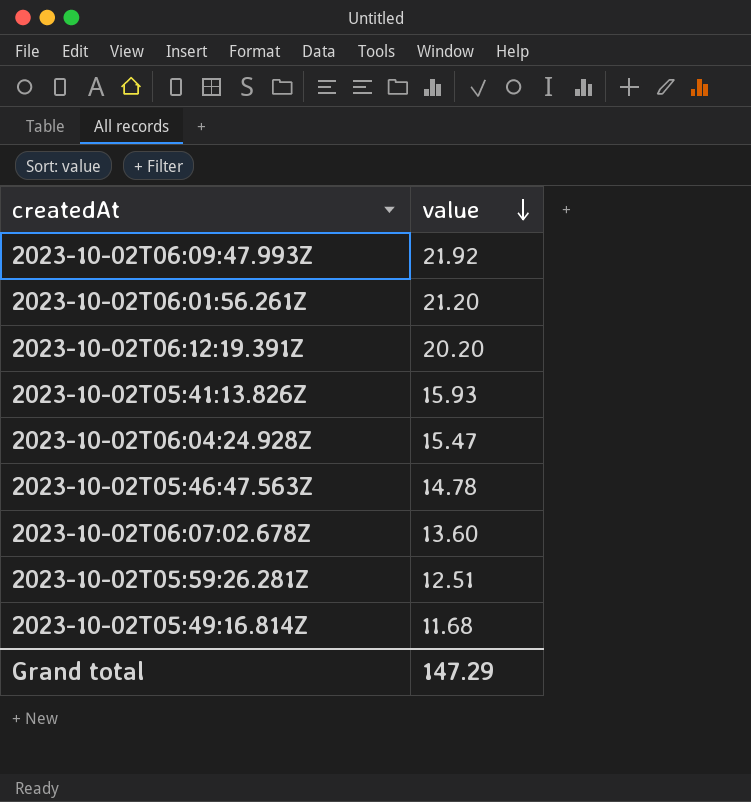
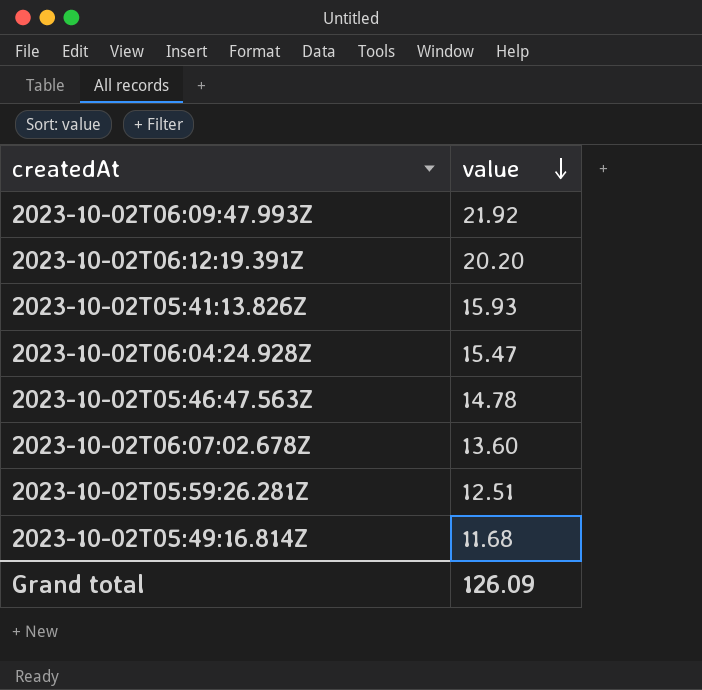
row 2023-10-02T06:01:56.261Z: 21.20 -> none
Grand total | value: 147.29 -> 126.09

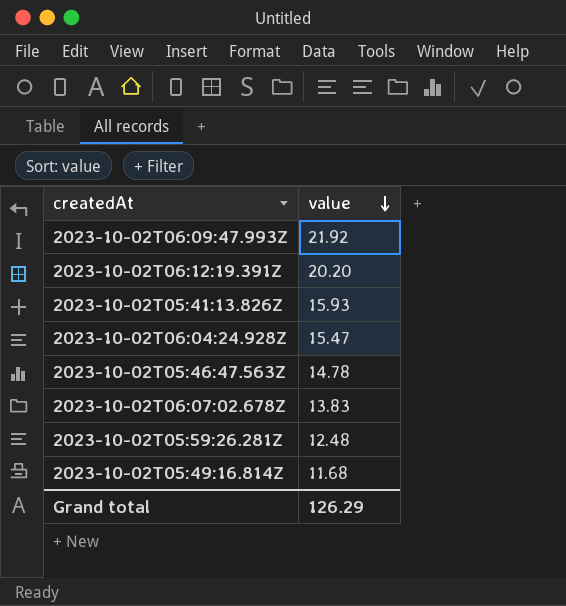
2023-10-02T06:07:02.678Z | value: 13.60 -> 13.83
2023-10-02T05:59:26.281Z | value: 12.51 -> 12.48
Grand total | value: 126.09 -> 126.29

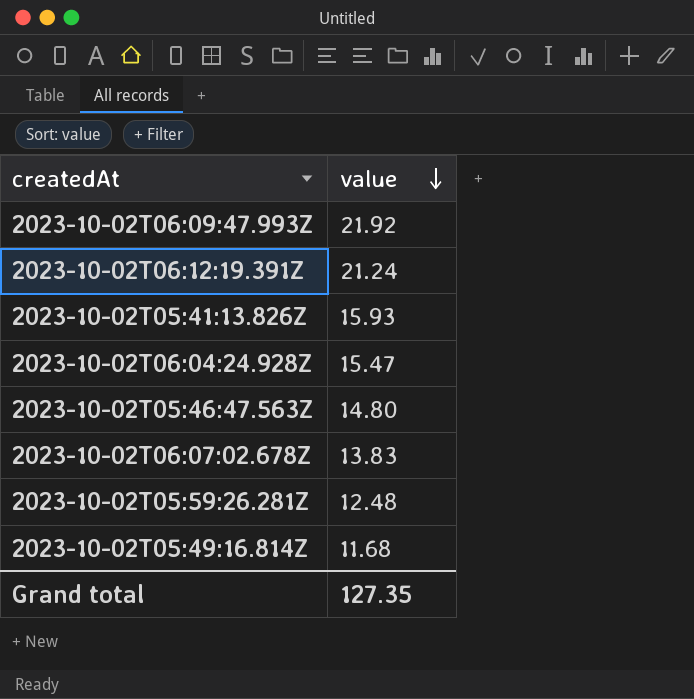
2023-10-02T06:12:19.391Z | value: 20.20 -> 21.24
2023-10-02T05:46:47.563Z | value: 14.78 -> 14.80
Grand total | value: 126.29 -> 127.35

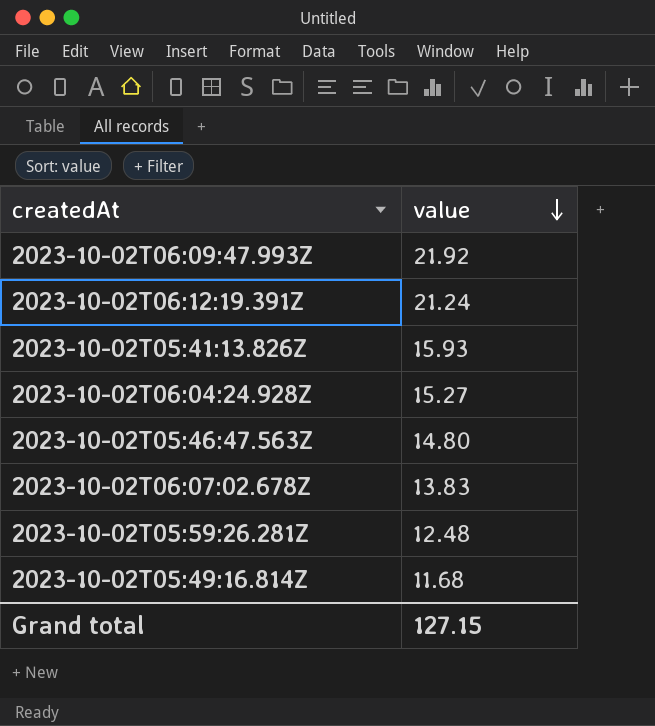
2023-10-02T06:04:24.928Z | value: 15.47 -> 15.27
Grand total | value: 127.35 -> 127.15

